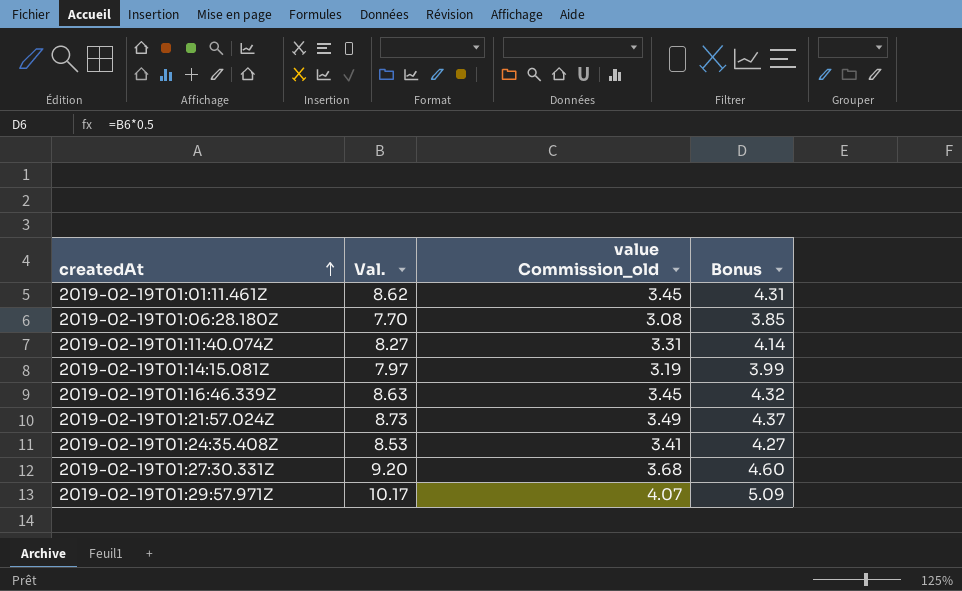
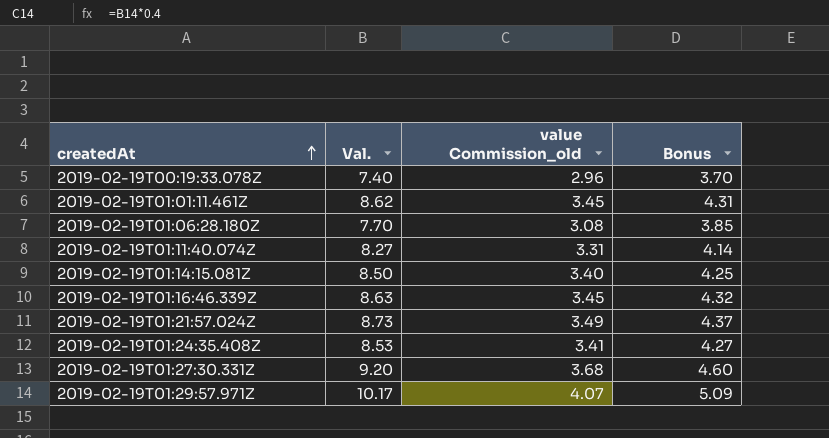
row 2019-02-19T00:19:33.078Z: none -> 7.40 | 2.96 | 3.70
2019-02-19T01:14:15.081Z | Val.: 7.97 -> 8.50
2019-02-19T01:14:15.081Z | value Commission_old: 3.19 -> 3.40
2019-02-19T01:14:15.081Z | Bonus: 3.99 -> 4.25

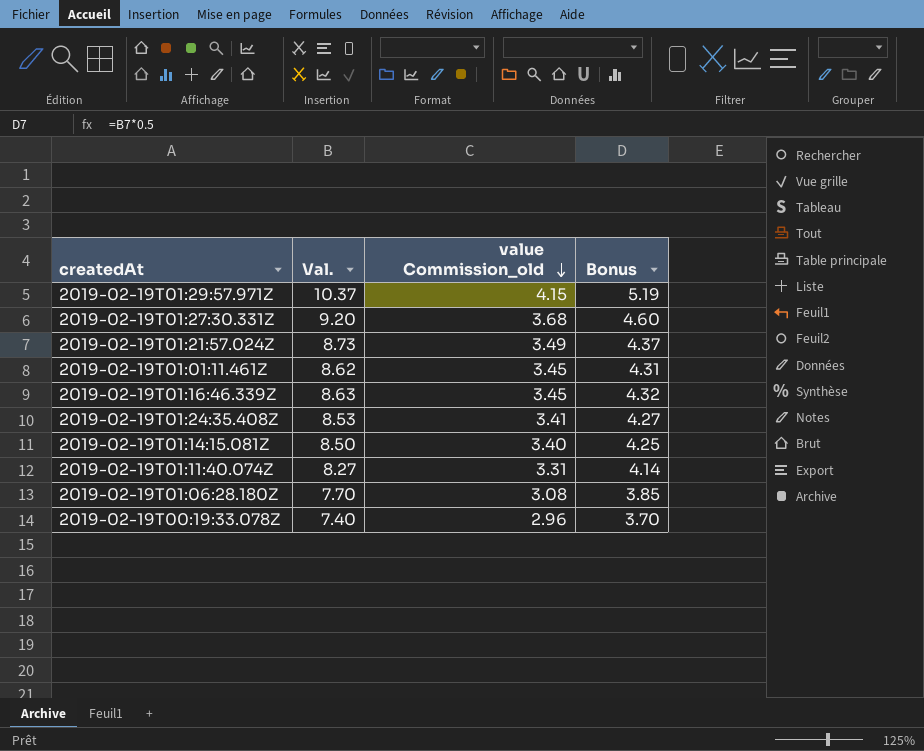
row order: createdAt ascending -> value Commission_old descending
2019-02-19T01:29:57.971Z | Val.: 10.17 -> 10.37
2019-02-19T01:29:57.971Z | value Commission_old: 4.07 -> 4.15
2019-02-19T01:29:57.971Z | Bonus: 5.09 -> 5.19

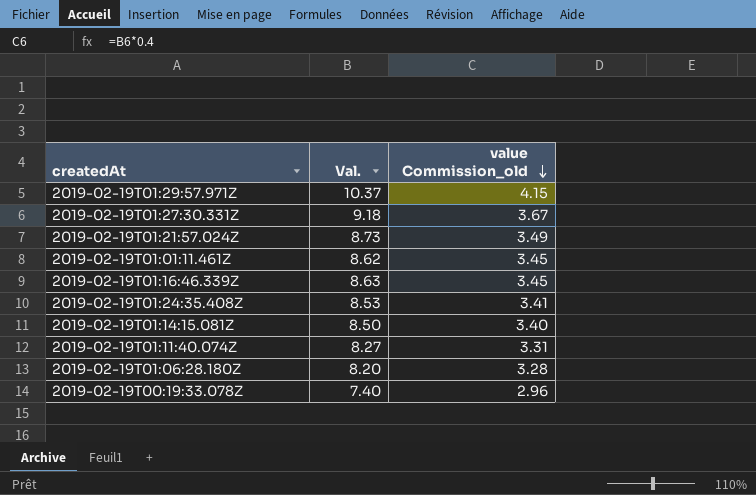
column Bonus | formula: [Val.] * 0.5 -> none
2019-02-19T01:27:30.331Z | Val.: 9.20 -> 9.18
2019-02-19T01:27:30.331Z | value Commission_old: 3.68 -> 3.67
2019-02-19T01:06:28.180Z | Val.: 7.70 -> 8.20
2019-02-19T01:06:28.180Z | value Commission_old: 3.08 -> 3.28

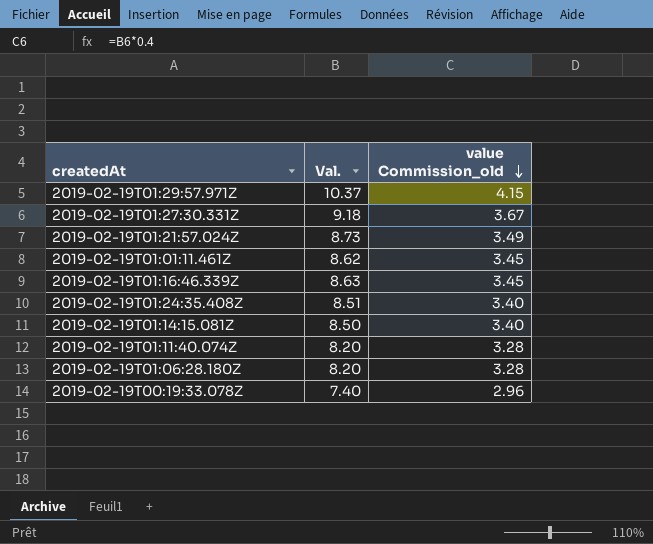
2019-02-19T01:24:35.408Z | Val.: 8.53 -> 8.51
2019-02-19T01:24:35.408Z | value Commission_old: 3.41 -> 3.40
2019-02-19T01:11:40.074Z | Val.: 8.27 -> 8.20
2019-02-19T01:11:40.074Z | value Commission_old: 3.31 -> 3.28

